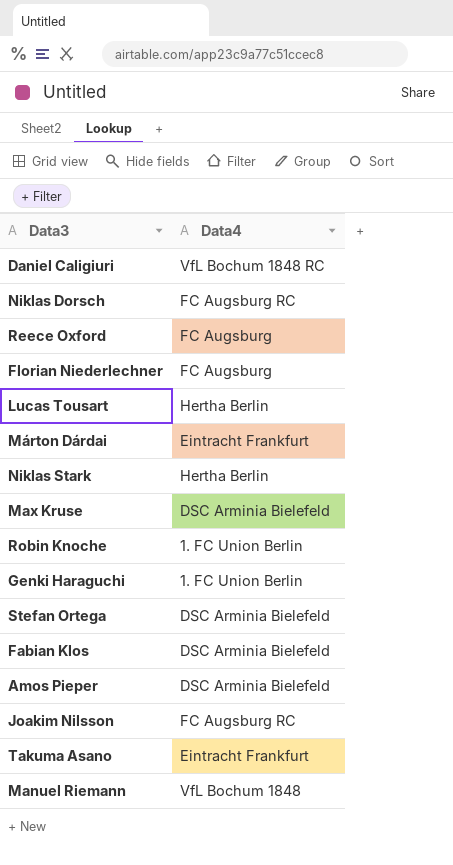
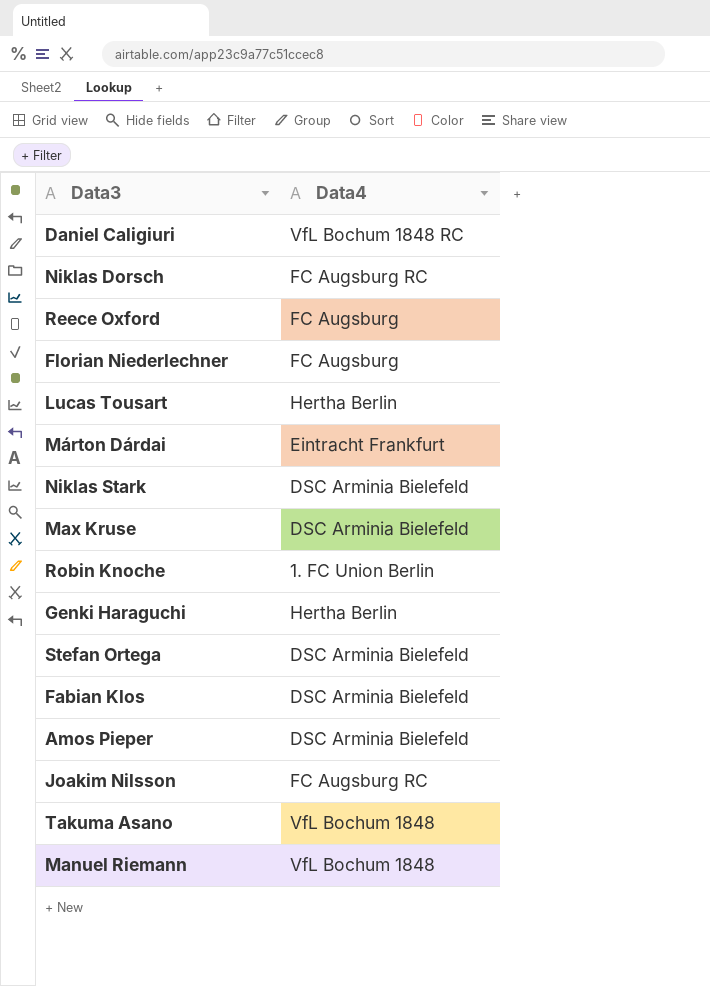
Niklas Stark | Data4: Hertha Berlin -> DSC Arminia Bielefeld
Genki Haraguchi | Data4: 1. FC Union Berlin -> Hertha Berlin
Takuma Asano | Data4: Eintracht Frankfurt -> VfL Bochum 1848

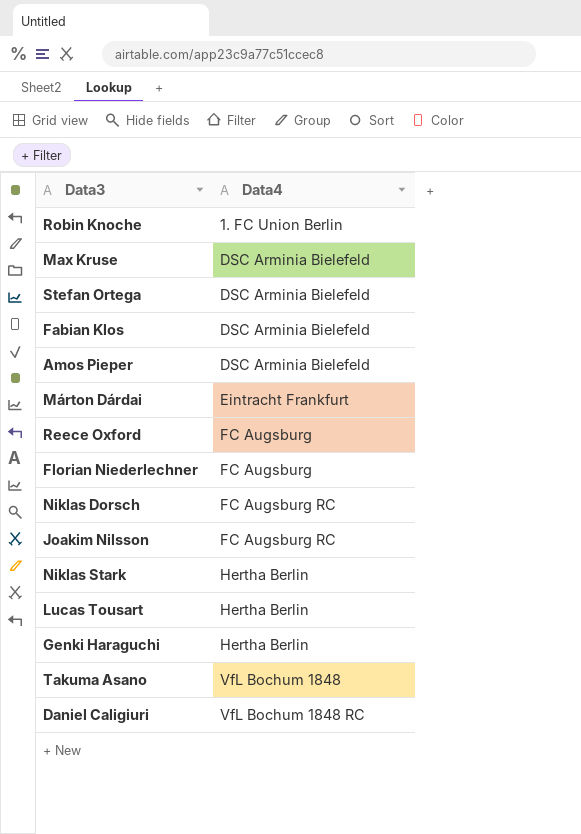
row order: none -> Data4 ascending
row Manuel Riemann: VfL Bochum 1848 -> none
Niklas Stark | Data4: DSC Arminia Bielefeld -> Hertha Berlin

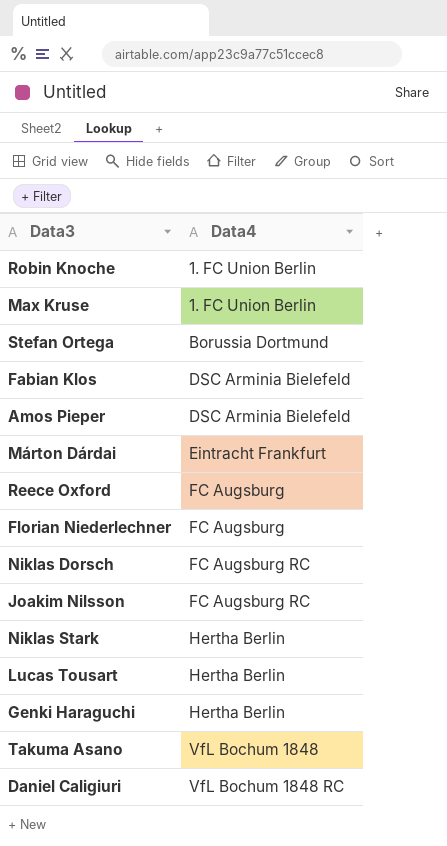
Max Kruse | Data4: DSC Arminia Bielefeld -> 1. FC Union Berlin
Stefan Ortega | Data4: DSC Arminia Bielefeld -> Borussia Dortmund

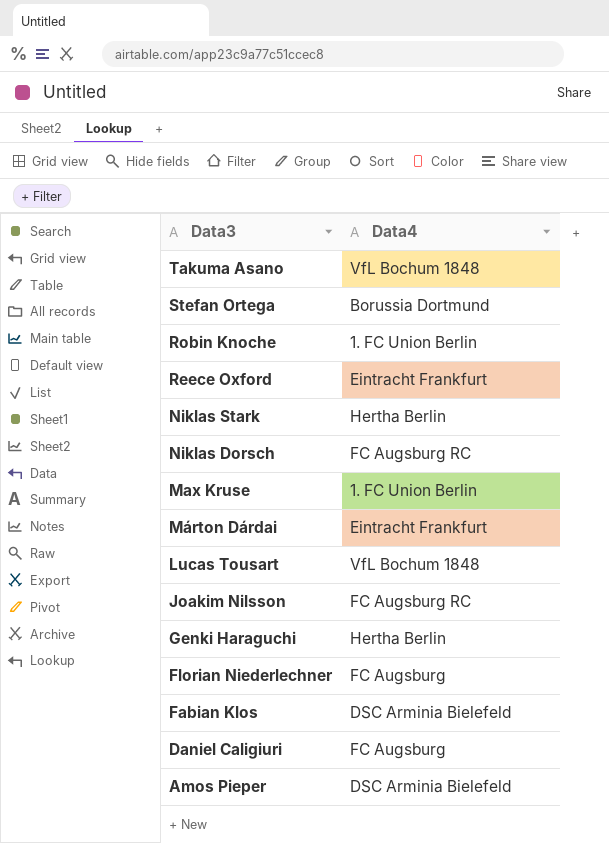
row order: Data4 ascending -> Data3 descending
Reece Oxford | Data4: FC Augsburg -> Eintracht Frankfurt
Lucas Tousart | Data4: Hertha Berlin -> VfL Bochum 1848
Daniel Caligiuri | Data4: VfL Bochum 1848 RC -> FC Augsburg

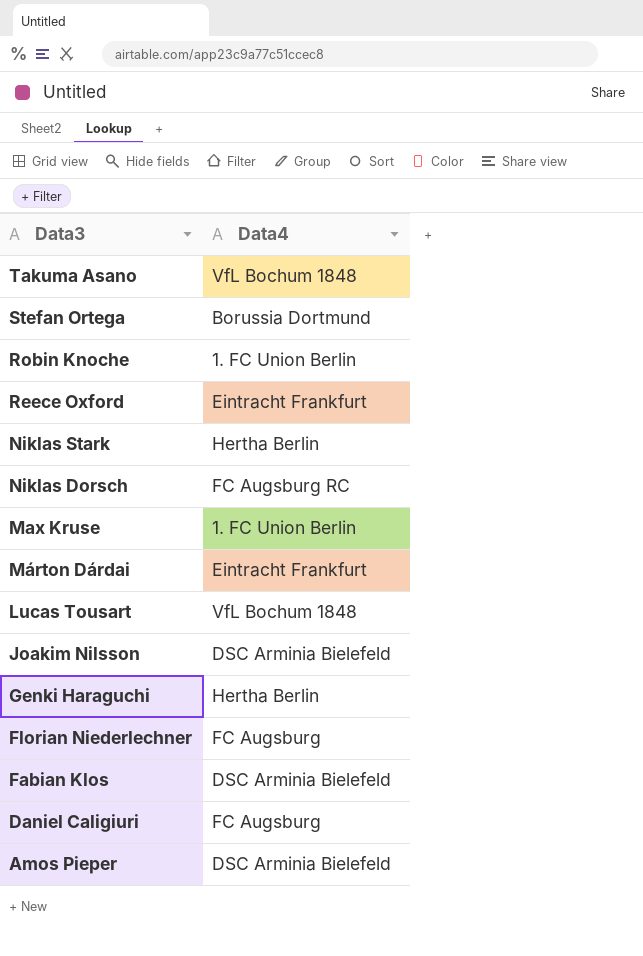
Joakim Nilsson | Data4: FC Augsburg RC -> DSC Arminia Bielefeld

